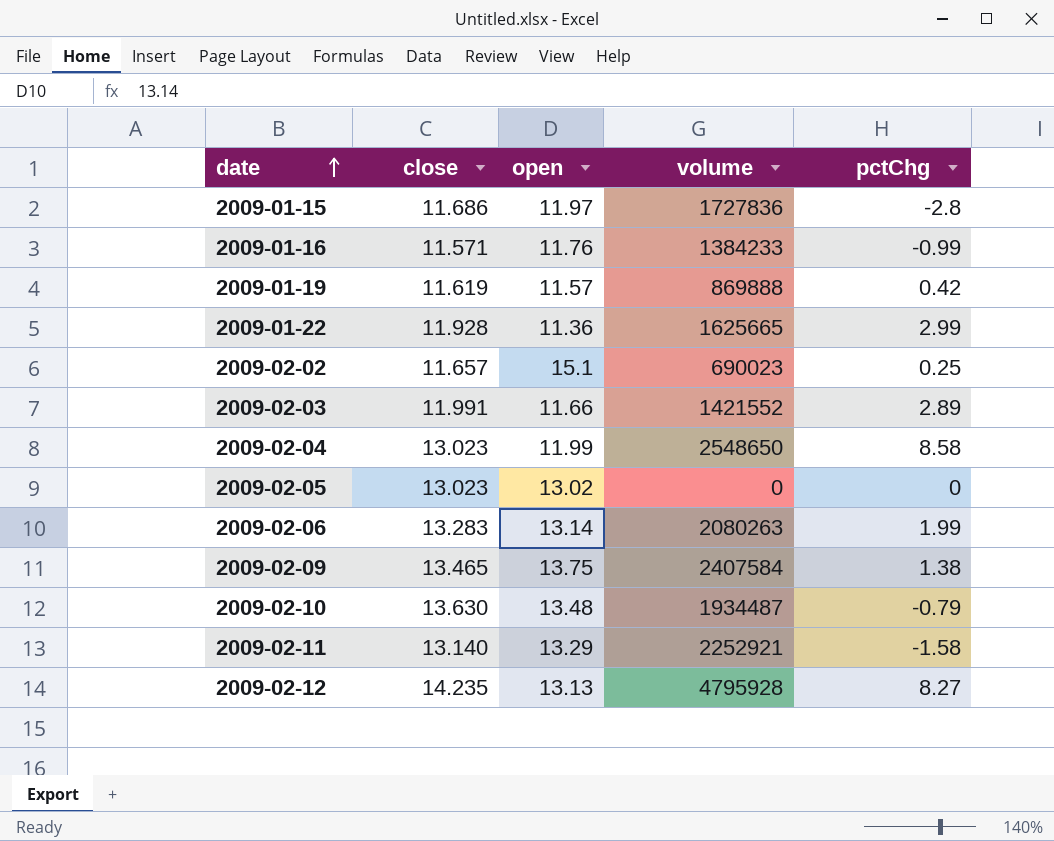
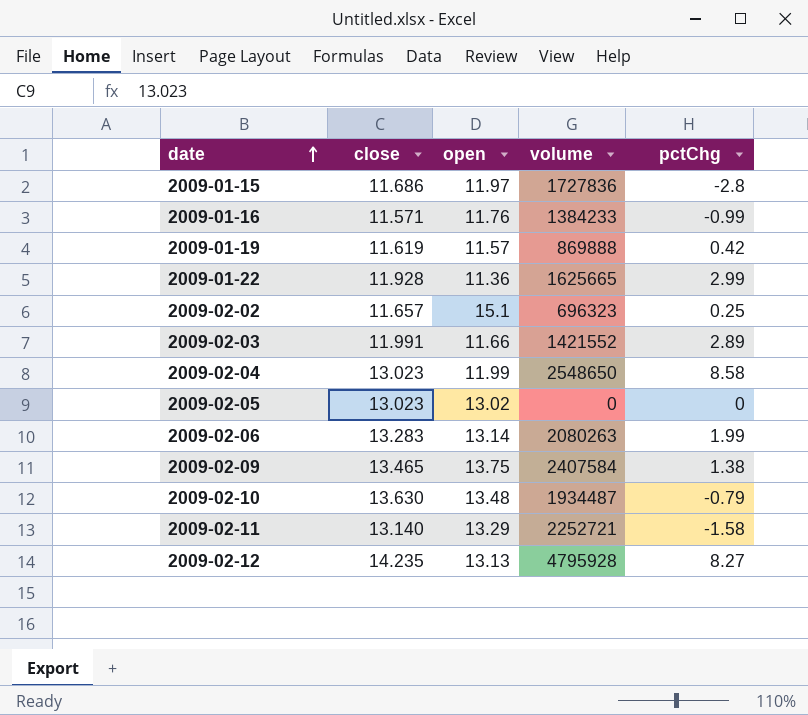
2009-02-02 | volume: 690023 -> 696323
2009-02-11 | volume: 2252921 -> 2252721

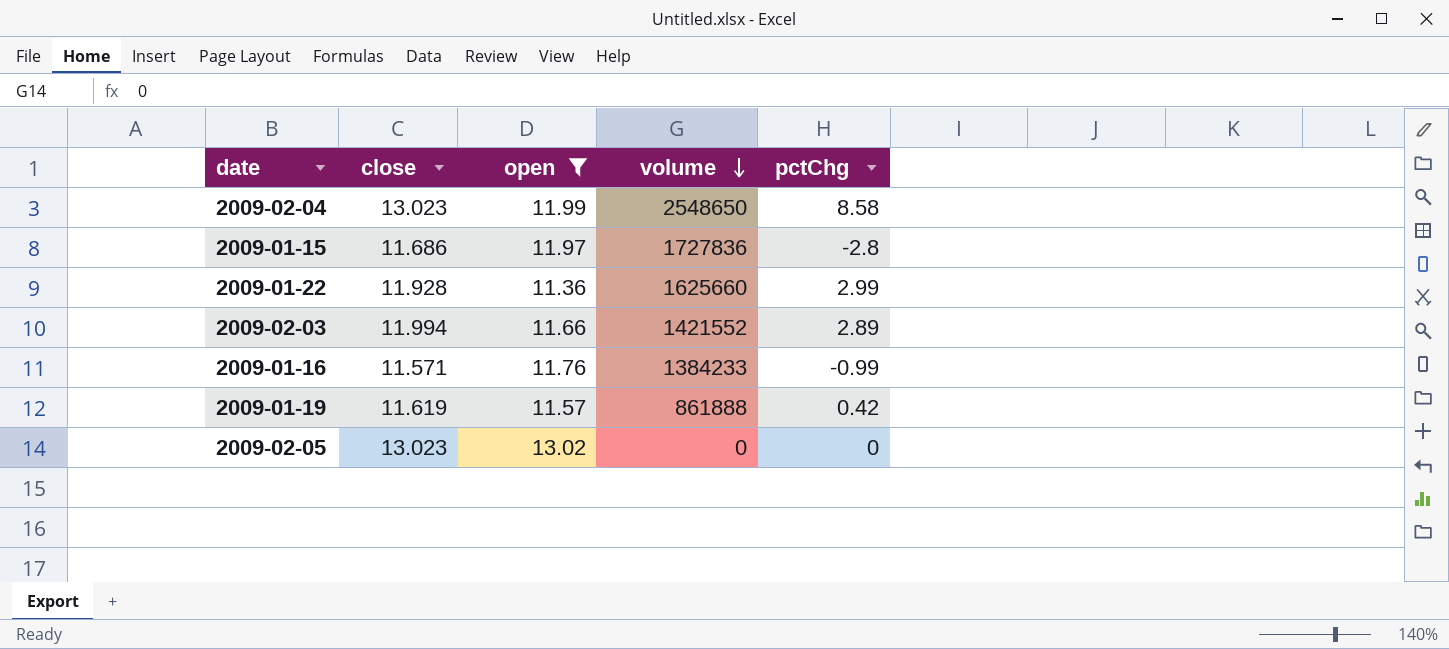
filter: none -> open <= 13.02
row order: date ascending -> volume descending
2009-01-22 | volume: 1625665 -> 1625660
2009-02-03 | close: 11.991 -> 11.994
2009-01-19 | volume: 869888 -> 861888

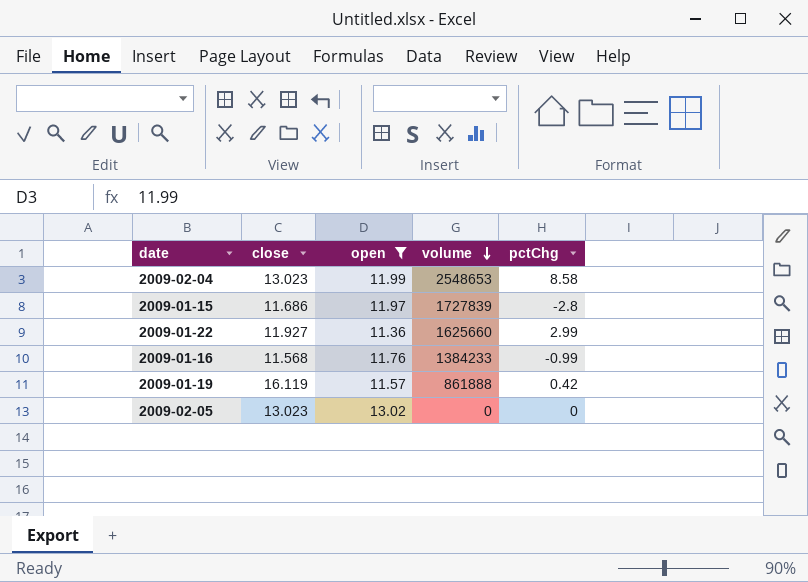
row 2009-02-03: 11.994 | 11.66 | 1421552 | 2.89 -> none
2009-02-04 | volume: 2548650 -> 2548653
2009-01-15 | volume: 1727836 -> 1727839
2009-01-22 | close: 11.928 -> 11.927
2009-01-16 | close: 11.571 -> 11.568
2009-01-19 | close: 11.619 -> 16.119

